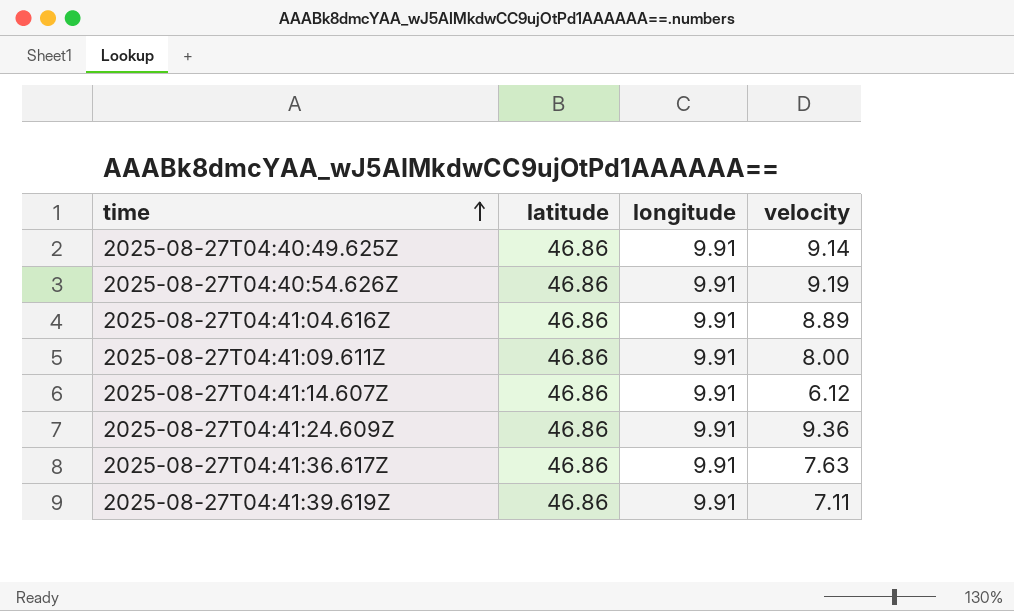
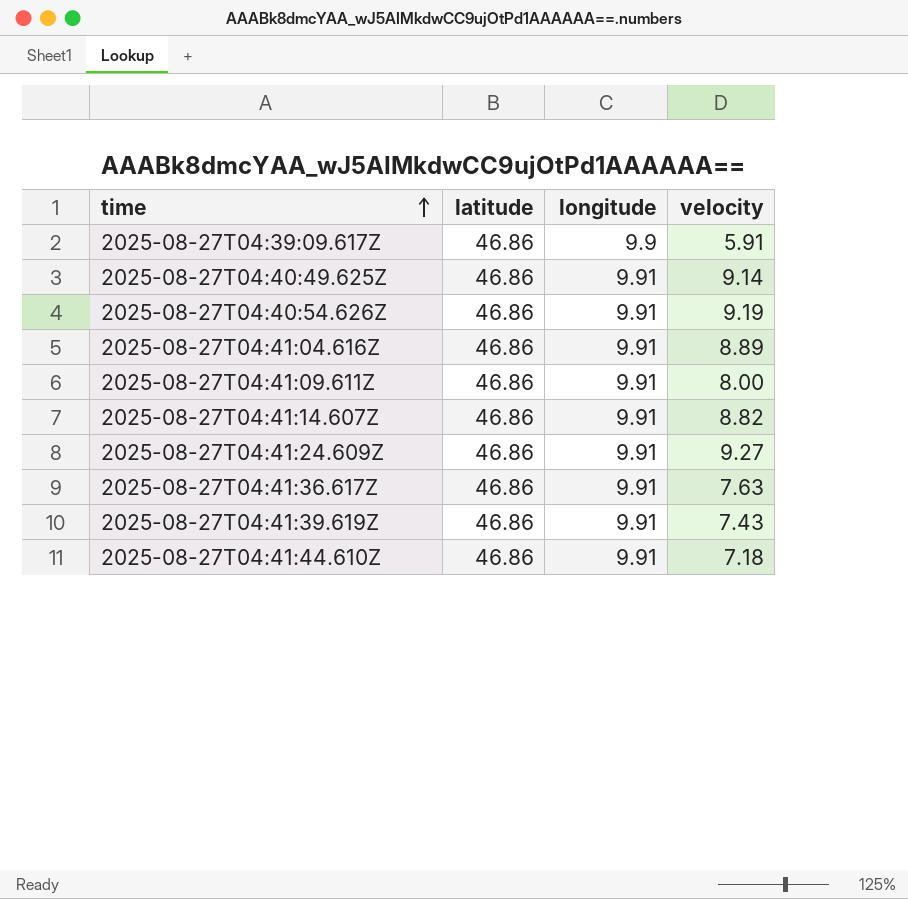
row 2025-08-27T04:39:09.617Z: none -> 46.86 | 9.9 | 5.91
2025-08-27T04:41:14.607Z | velocity: 6.12 -> 8.82
2025-08-27T04:41:24.609Z | velocity: 9.36 -> 9.27
2025-08-27T04:41:39.619Z | velocity: 7.11 -> 7.43
row 2025-08-27T04:41:44.610Z: none -> 46.86 | 9.91 | 7.18

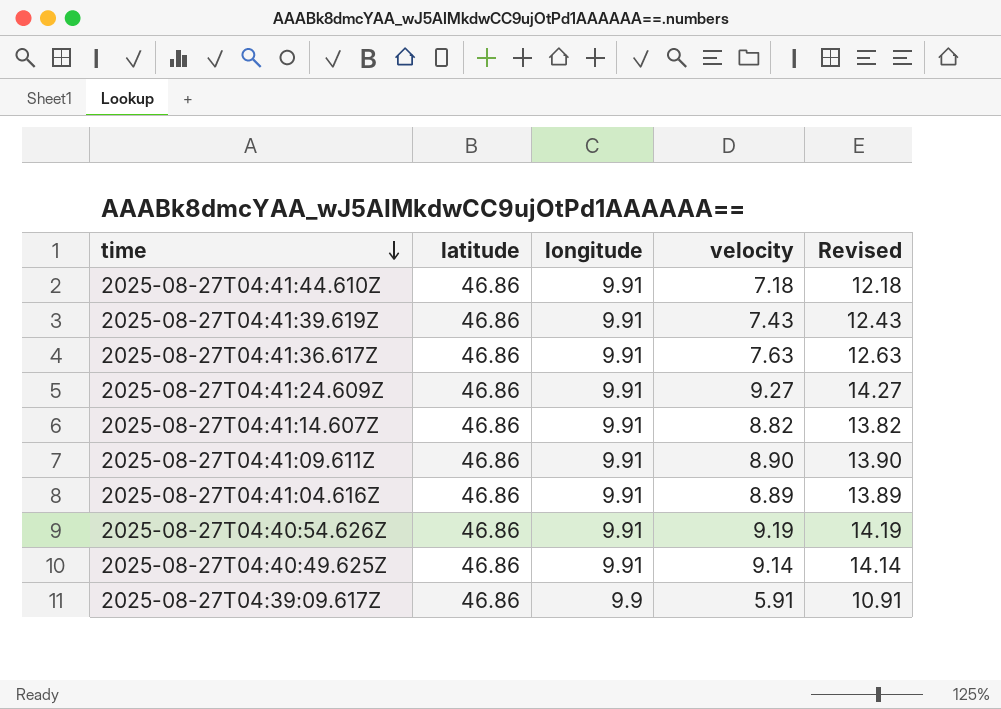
row order: time ascending -> time descending
column Revised | formula: none -> [velocity] + 5
2025-08-27T04:41:09.611Z | velocity: 8.00 -> 8.90

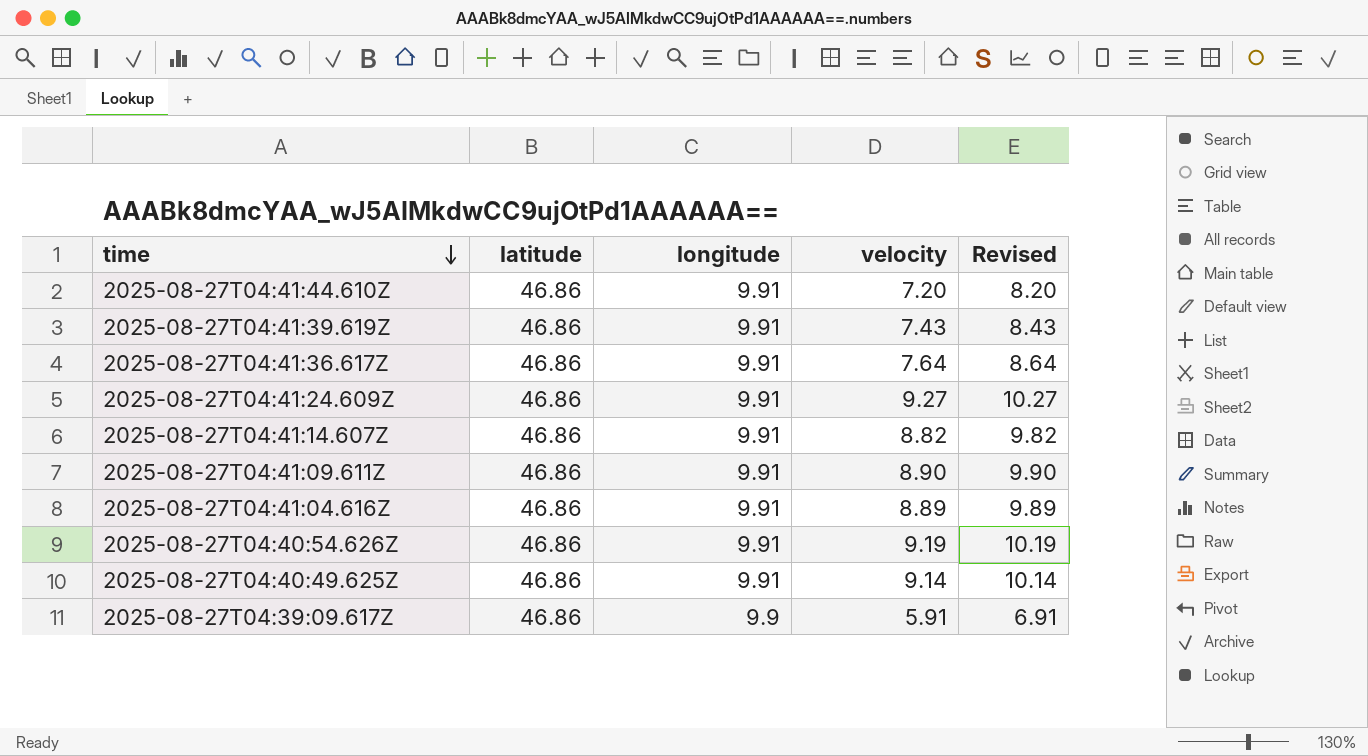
column Revised | formula: [velocity] + 5 -> [velocity] + 1
2025-08-27T04:41:44.610Z | velocity: 7.18 -> 7.20
2025-08-27T04:41:36.617Z | velocity: 7.63 -> 7.64

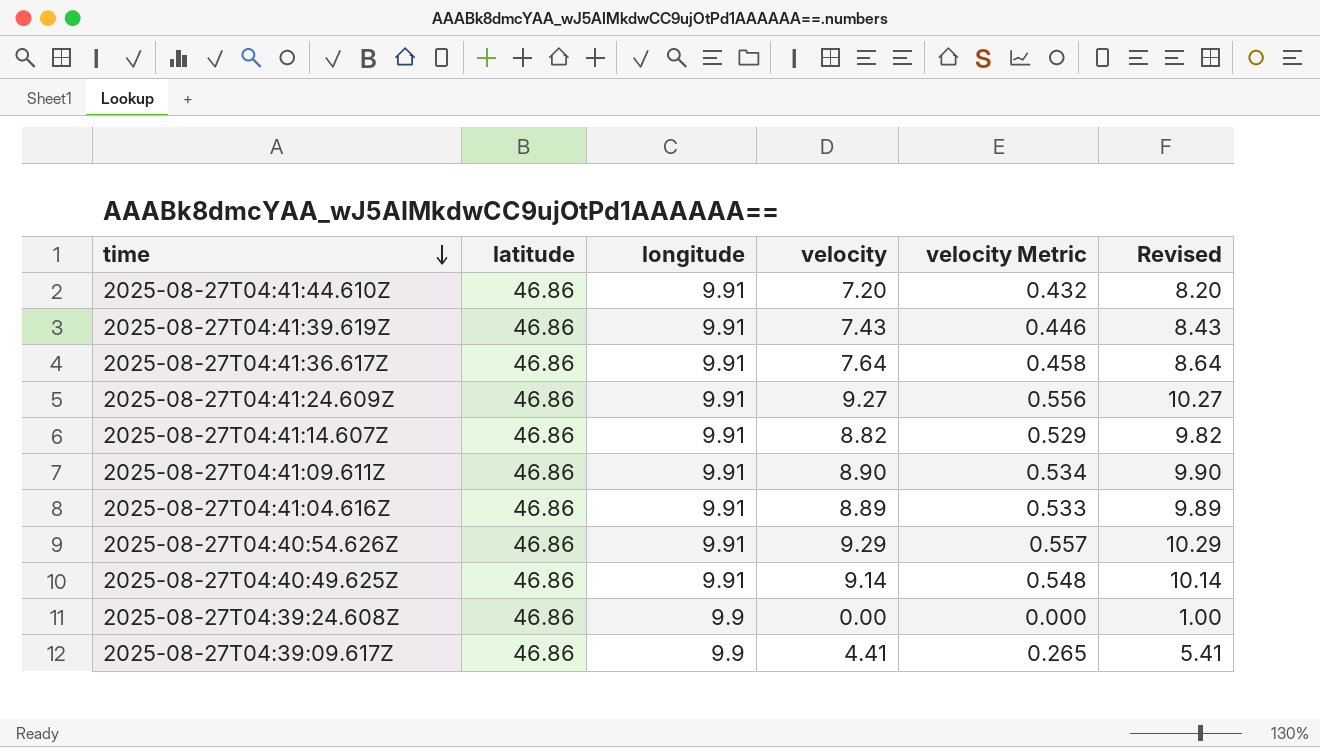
column velocity Metric | formula: none -> [velocity] * 0.06
2025-08-27T04:40:54.626Z | velocity: 9.19 -> 9.29
2025-08-27T04:40:54.626Z | Revised: 10.19 -> 10.29
row 2025-08-27T04:39:24.608Z: none -> 46.86 | 9.9 | 0.00 | 0.000 | 1.00
2025-08-27T04:39:09.617Z | velocity: 5.91 -> 4.41
2025-08-27T04:39:09.617Z | Revised: 6.91 -> 5.41

